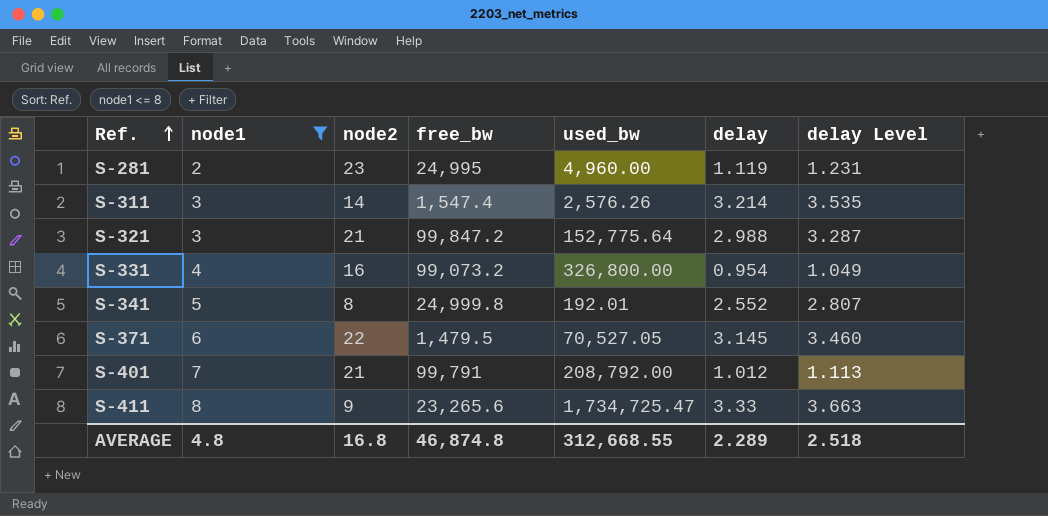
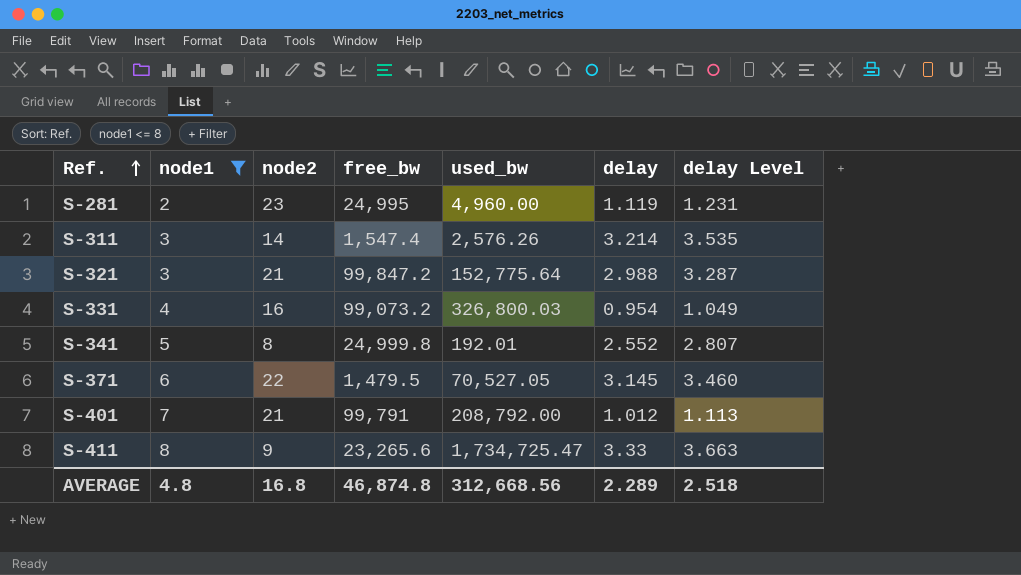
S-331 | used_bw: 326,800.00 -> 326,800.03
AVERAGE | used_bw: 312,668.55 -> 312,668.56

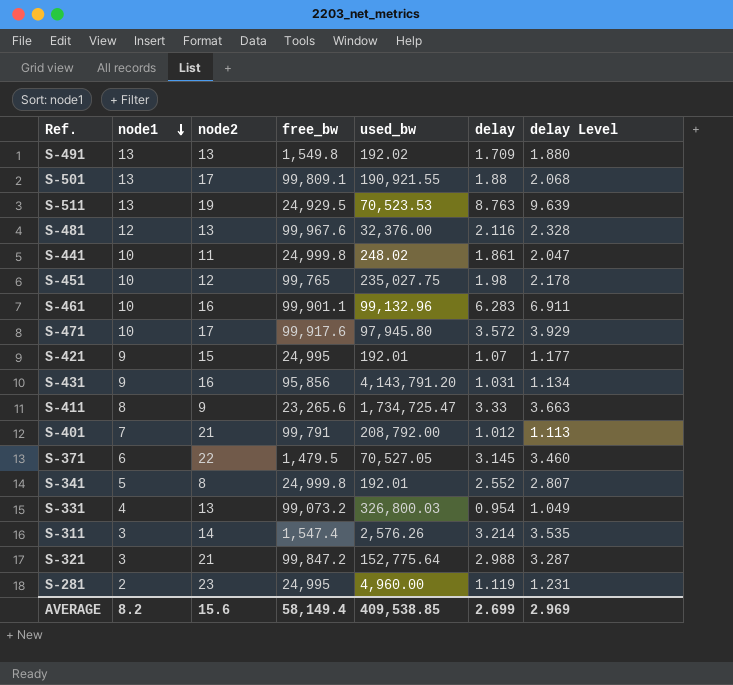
filter: node1 <= 8 -> none
row order: Ref. ascending -> node1 descending
S-331 | node2: 16 -> 13
AVERAGE | node1: 4.8 -> 8.2
AVERAGE | node2: 16.8 -> 15.6
AVERAGE | free_bw: 46,874.8 -> 58,149.4
AVERAGE | used_bw: 312,668.56 -> 409,538.85
AVERAGE | delay: 2.289 -> 2.699
AVERAGE | delay Level: 2.518 -> 2.969

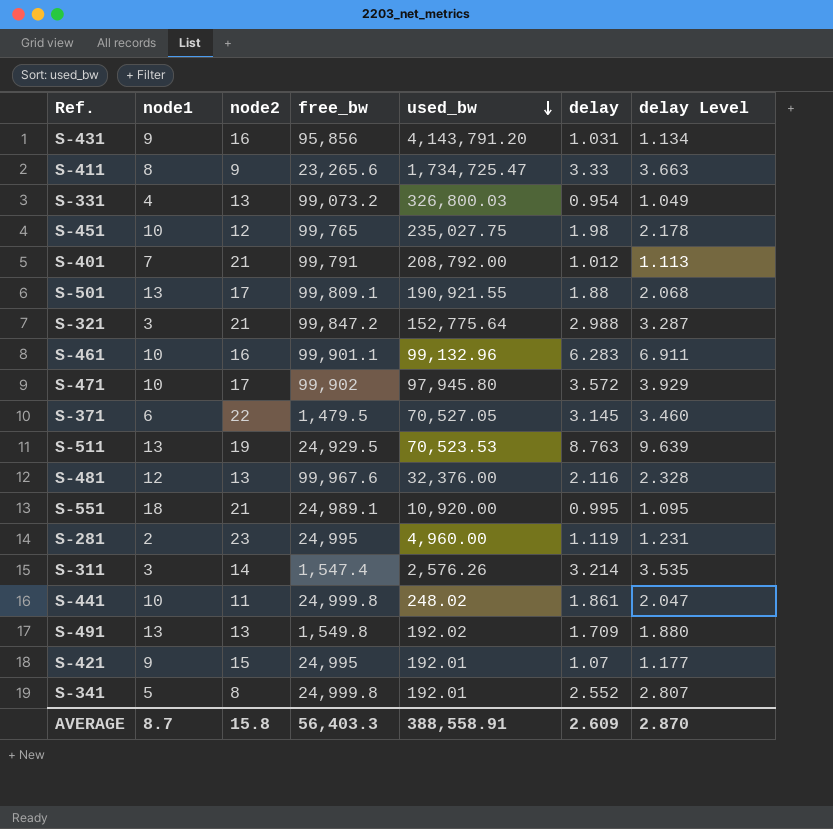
row order: node1 descending -> used_bw descending
S-471 | free_bw: 99,917.6 -> 99,902
row S-551: none -> 18 | 21 | 24,989.1 | 10,920.00 | 0.995 | 1.095
AVERAGE | node1: 8.2 -> 8.7
AVERAGE | node2: 15.6 -> 15.8
AVERAGE | free_bw: 58,149.4 -> 56,403.3
AVERAGE | used_bw: 409,538.85 -> 388,558.91
AVERAGE | delay: 2.699 -> 2.609
AVERAGE | delay Level: 2.969 -> 2.870

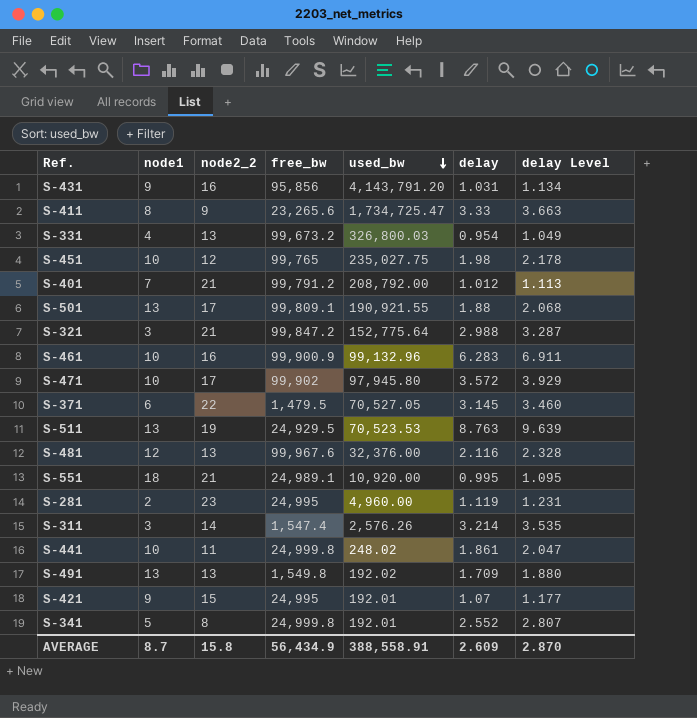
column name: node2 -> node2_2
S-331 | free_bw: 99,073.2 -> 99,673.2
S-401 | free_bw: 99,791 -> 99,791.2
S-461 | free_bw: 99,901.1 -> 99,900.9
AVERAGE | free_bw: 56,403.3 -> 56,434.9

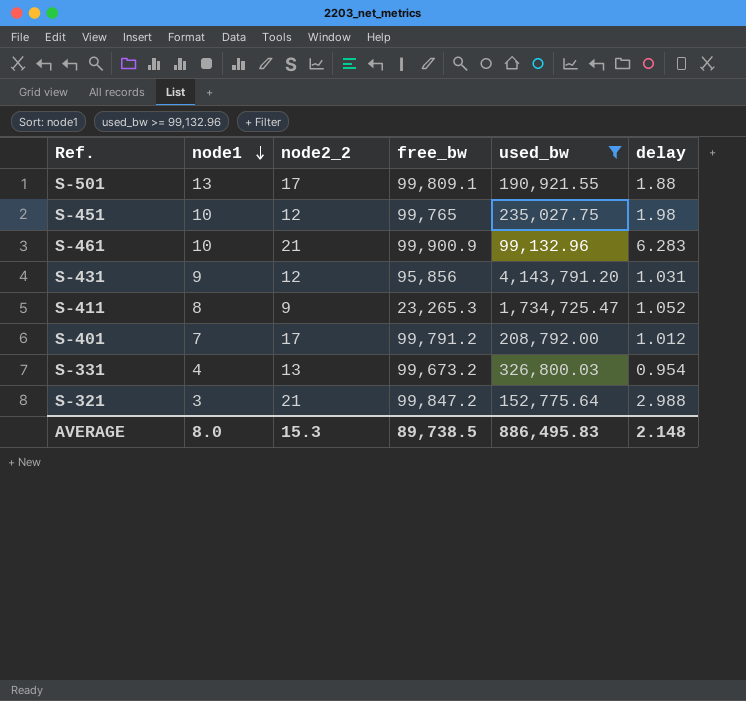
filter: none -> used_bw >= 99,132.96
row order: used_bw descending -> node1 descending
column delay Level | formula: [delay] * 1.1 -> none
S-461 | node2_2: 16 -> 21
S-431 | node2_2: 16 -> 12
S-411 | free_bw: 23,265.6 -> 23,265.3
S-411 | delay: 3.33 -> 1.052
S-401 | node2_2: 21 -> 17
AVERAGE | node1: 8.7 -> 8.0
AVERAGE | node2_2: 15.8 -> 15.3
AVERAGE | free_bw: 56,434.9 -> 89,738.5
AVERAGE | used_bw: 388,558.91 -> 886,495.83
AVERAGE | delay: 2.609 -> 2.148

